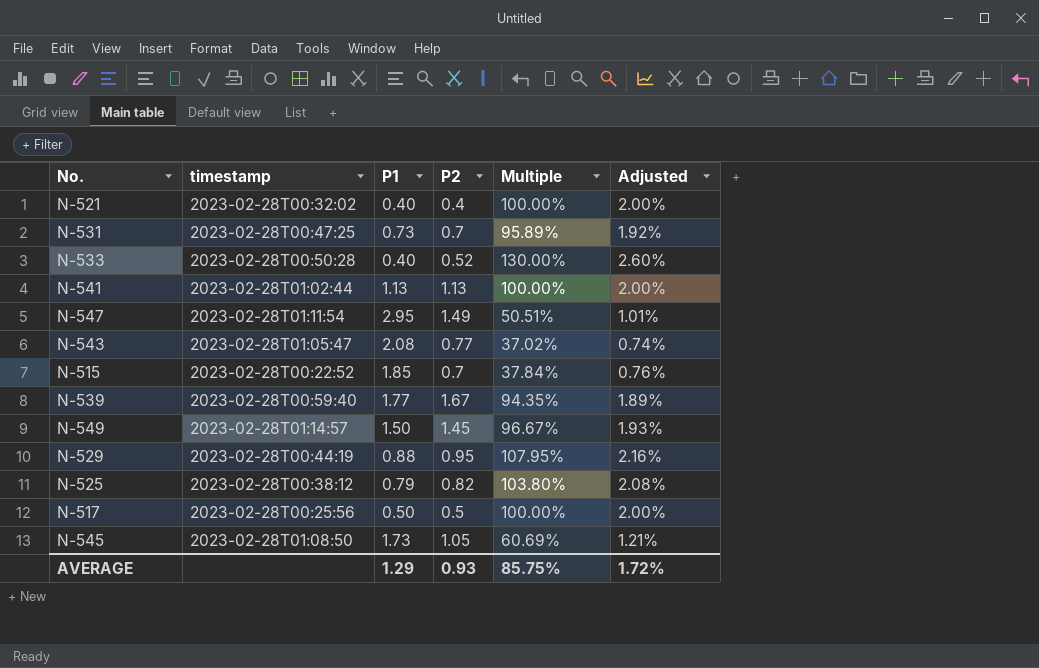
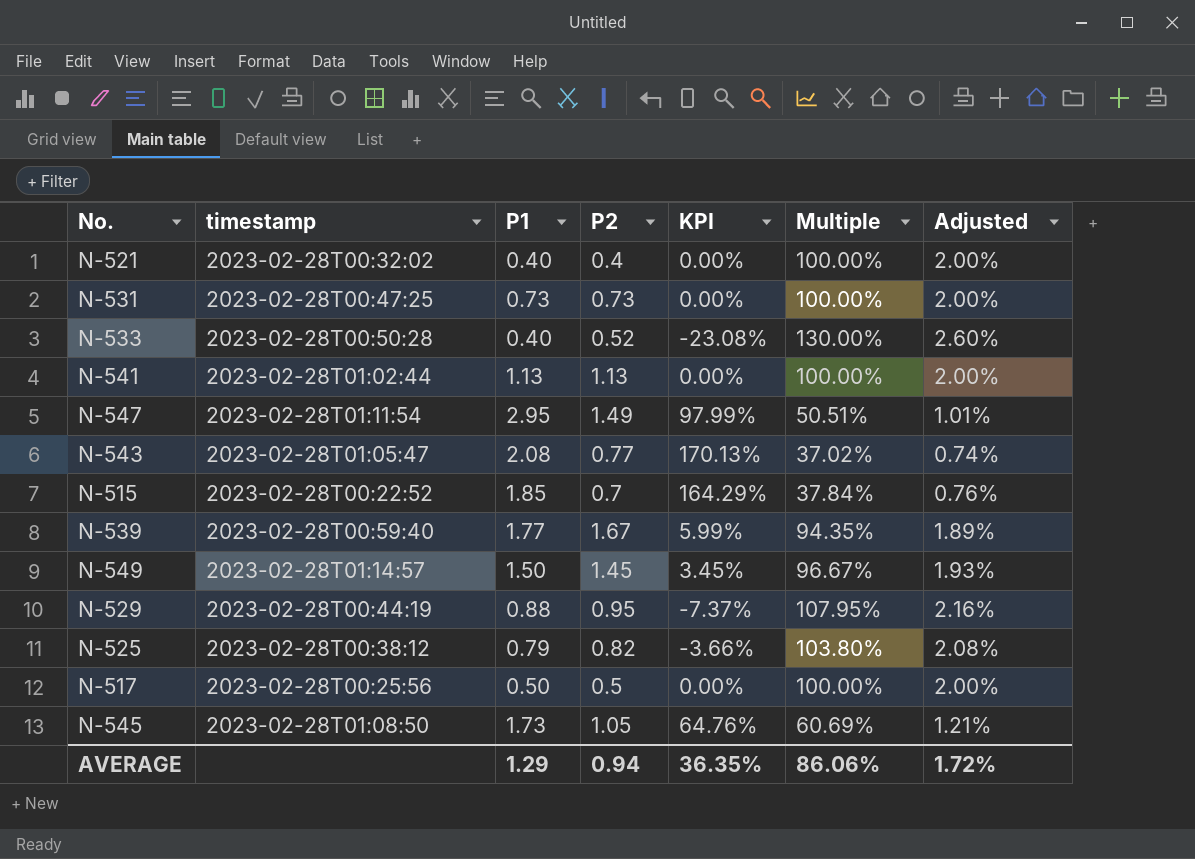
column KPI | formula: none -> ([P1] - [P2]) / [P2]
N-531 | P2: 0.7 -> 0.73
N-531 | Multiple: 95.89% -> 100.00%
N-531 | Adjusted: 1.92% -> 2.00%
AVERAGE | P2: 0.93 -> 0.94
AVERAGE | Multiple: 85.75% -> 86.06%

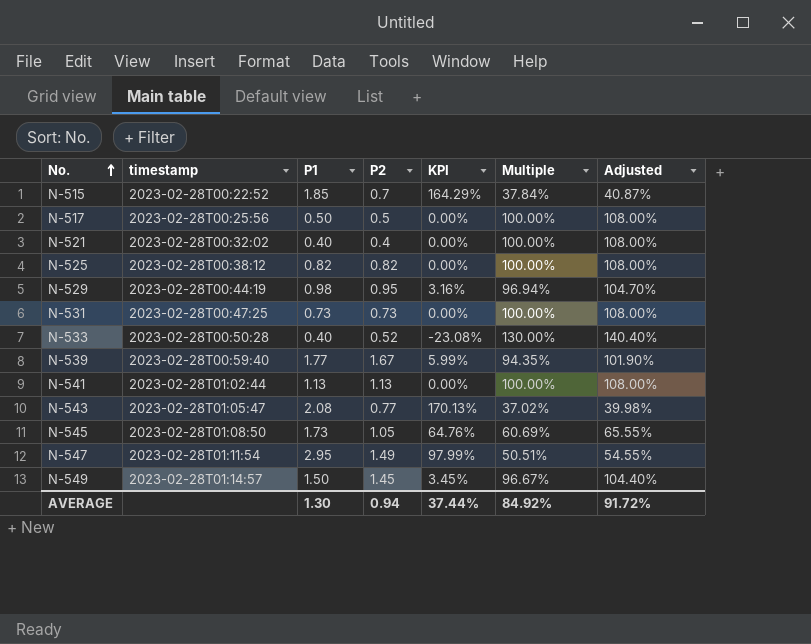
row order: none -> No. ascending
column Adjusted | formula: [Multiple] * 0.02 -> [Multiple] * 1.08
N-525 | P1: 0.79 -> 0.82
N-525 | KPI: -3.66% -> 0.00%
N-525 | Multiple: 103.80% -> 100.00%
N-529 | P1: 0.88 -> 0.98
N-529 | KPI: -7.37% -> 3.16%
N-529 | Multiple: 107.95% -> 96.94%
AVERAGE | P1: 1.29 -> 1.30
AVERAGE | KPI: 36.35% -> 37.44%
AVERAGE | Multiple: 86.06% -> 84.92%
AVERAGE | Adjusted: 1.72% -> 91.72%

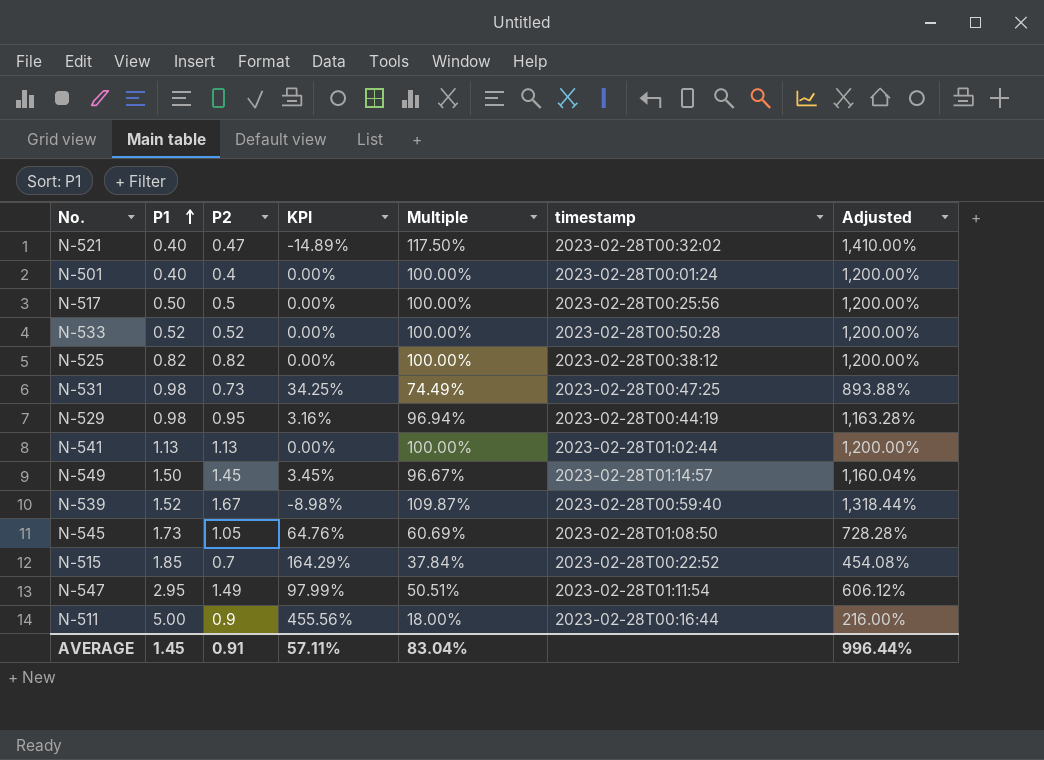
row order: No. ascending -> P1 ascending
column timestamp | position: 2 -> 6
column Adjusted | formula: [Multiple] * 1.08 -> [Multiple] * 12
row N-543: 2023-02-28T01:05:47 | 2.08 | 0.77 | 170.13% | 37.02% | 39.98% -> none
N-521 | P2: 0.4 -> 0.47
N-521 | KPI: 0.00% -> -14.89%
N-521 | Multiple: 100.00% -> 117.50%
row N-501: none -> 0.40 | 0.4 | 0.00% | 100.00% | 2023-02-28T00:01:24 | 1,200.00%
N-533 | P1: 0.40 -> 0.52
N-533 | KPI: -23.08% -> 0.00%
N-533 | Multiple: 130.00% -> 100.00%
N-531 | P1: 0.73 -> 0.98
N-531 | KPI: 0.00% -> 34.25%
N-531 | Multiple: 100.00% -> 74.49%
N-539 | P1: 1.77 -> 1.52
N-539 | KPI: 5.99% -> -8.98%
N-539 | Multiple: 94.35% -> 109.87%
row N-511: none -> 5.00 | 0.9 | 455.56% | 18.00% | 2023-02-28T00:16:44 | 216.00%
AVERAGE | P1: 1.30 -> 1.45
AVERAGE | P2: 0.94 -> 0.91
AVERAGE | KPI: 37.44% -> 57.11%
AVERAGE | Multiple: 84.92% -> 83.04%
AVERAGE | Adjusted: 91.72% -> 996.44%

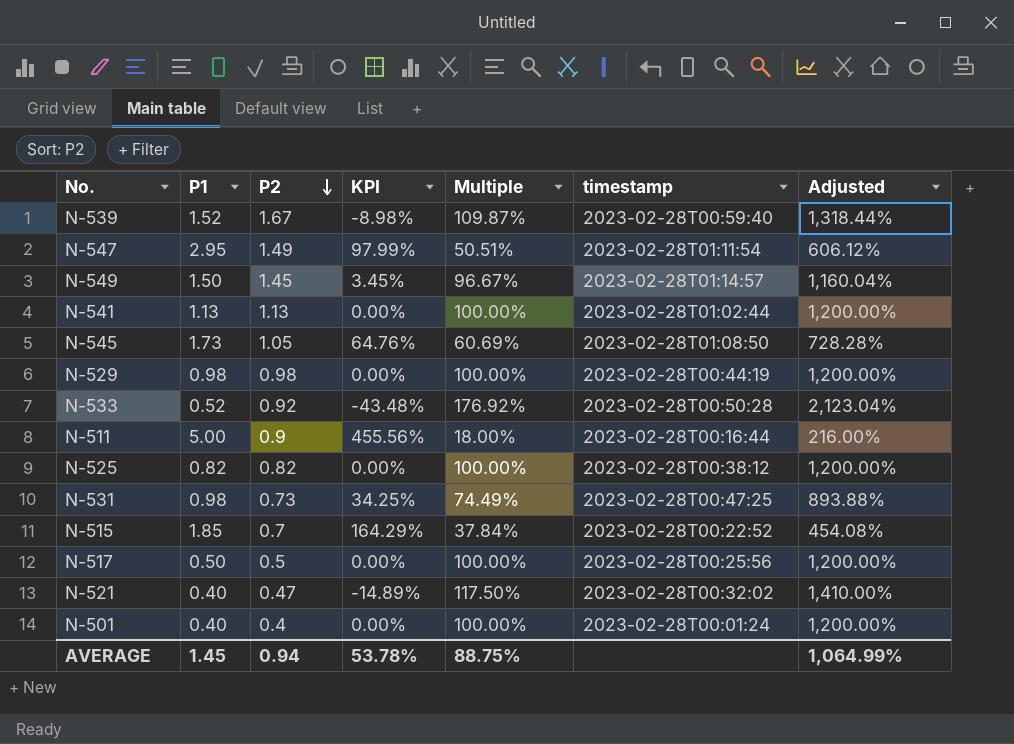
row order: P1 ascending -> P2 descending
N-529 | P2: 0.95 -> 0.98
N-529 | KPI: 3.16% -> 0.00%
N-529 | Multiple: 96.94% -> 100.00%
N-529 | Adjusted: 1,163.28% -> 1,200.00%
N-533 | P2: 0.52 -> 0.92
N-533 | KPI: 0.00% -> -43.48%
N-533 | Multiple: 100.00% -> 176.92%
N-533 | Adjusted: 1,200.00% -> 2,123.04%
AVERAGE | P2: 0.91 -> 0.94
AVERAGE | KPI: 57.11% -> 53.78%
AVERAGE | Multiple: 83.04% -> 88.75%
AVERAGE | Adjusted: 996.44% -> 1,064.99%

